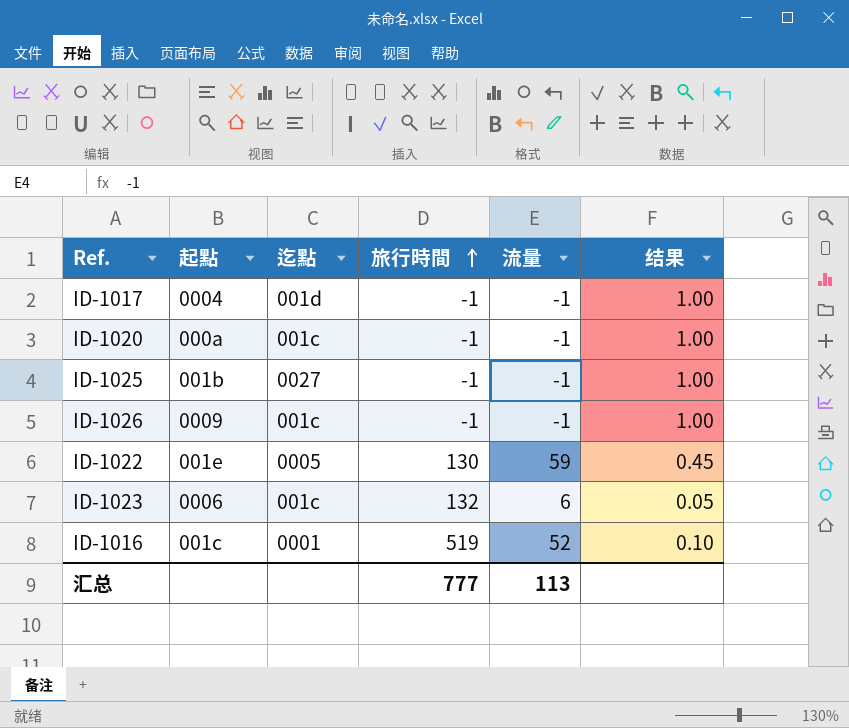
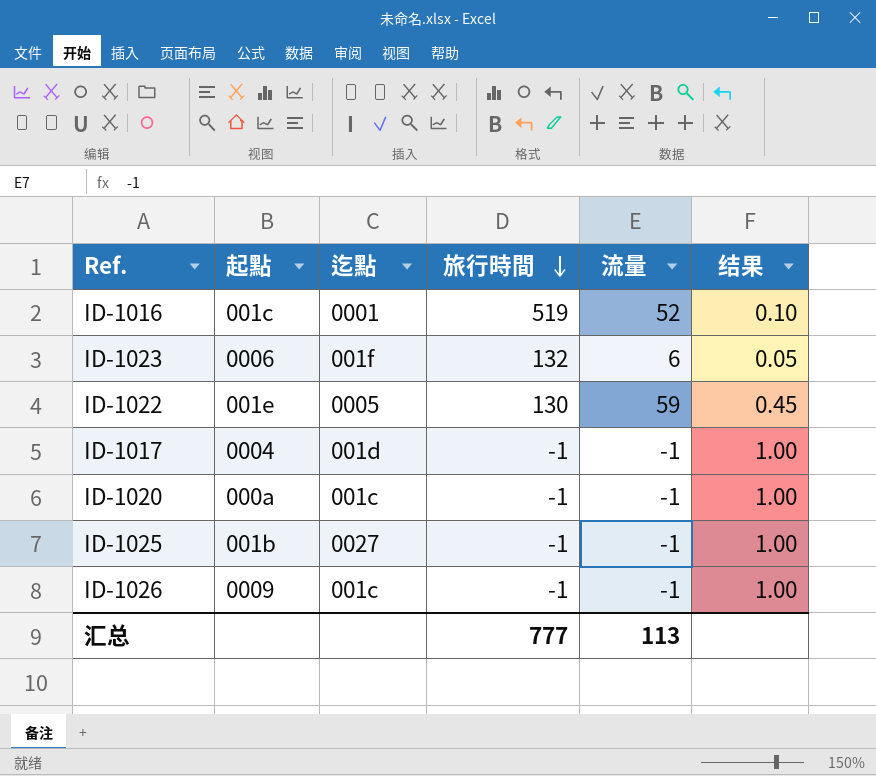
row order: 旅行時間 ascending -> 旅行時間 descending
ID-1023 | 迄點: 001c -> 001f

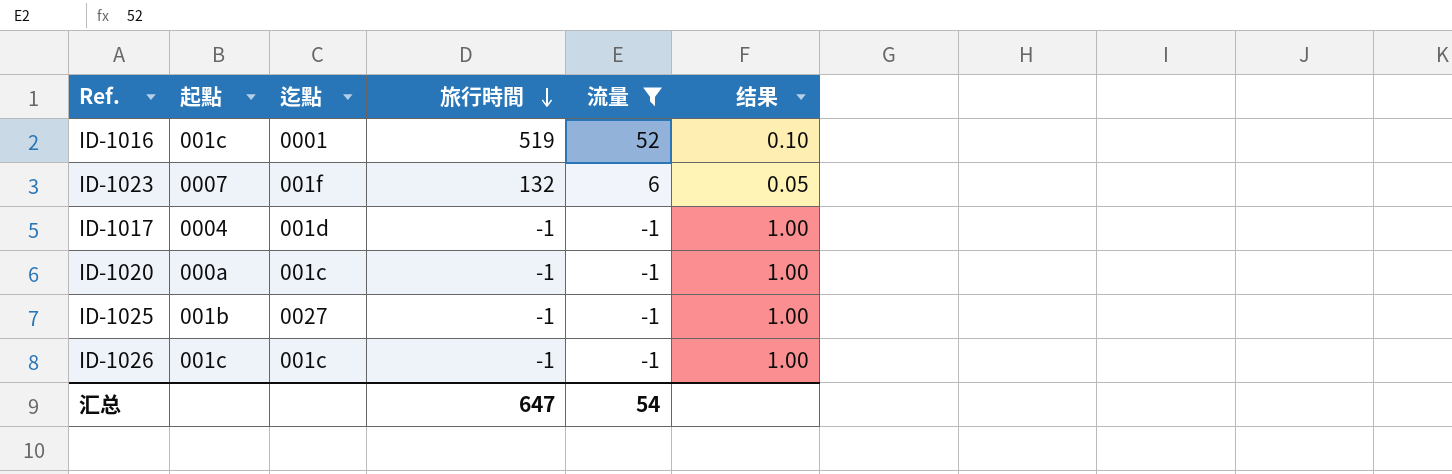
filter: none -> 流量 != 59
ID-1023 | 起點: 0006 -> 0007
ID-1026 | 起點: 0009 -> 001c
汇总 | 旅行時間: 777 -> 647
汇总 | 流量: 113 -> 54

